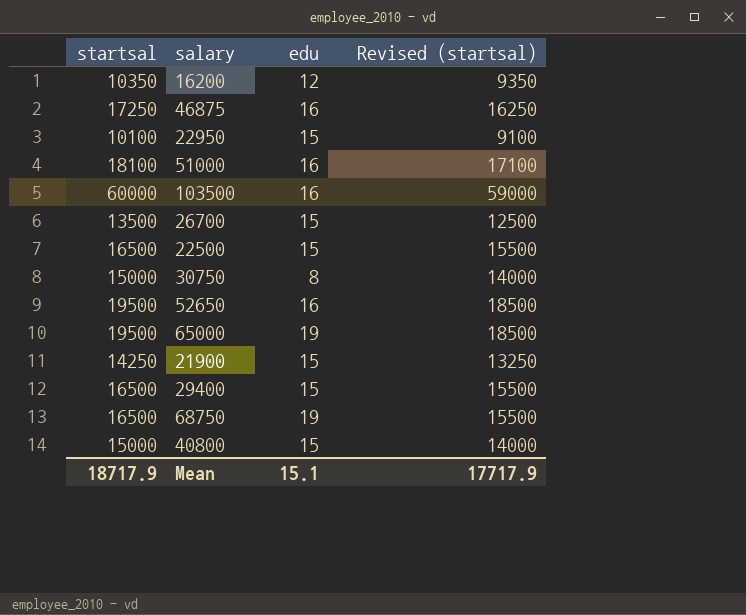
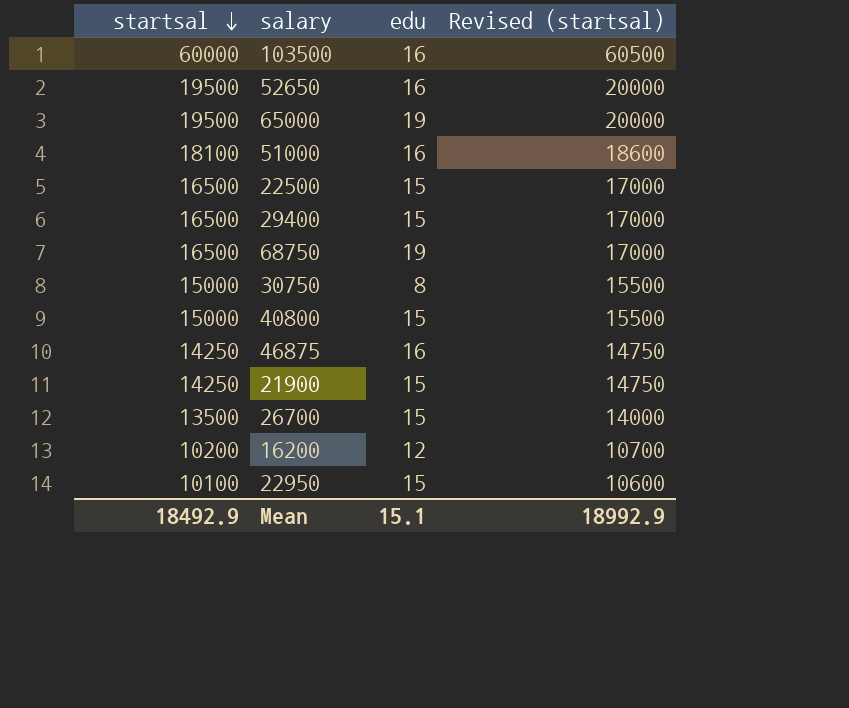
row order: none -> startsal descending
column Revised (startsal) | formula: [startsal] - 1000 -> [startsal] + 500
46875 | startsal: 17250 -> 14250
16200 | startsal: 10350 -> 10200
Mean | startsal: 18717.9 -> 18492.9
Mean | Revised (startsal): 17717.9 -> 18992.9

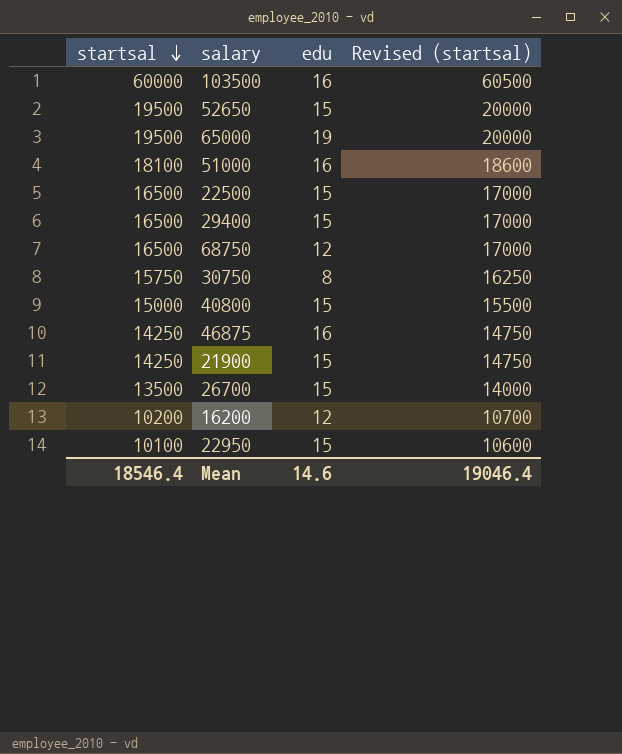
52650 | edu: 16 -> 15
68750 | edu: 19 -> 12
30750 | startsal: 15000 -> 15750
30750 | Revised (startsal): 15500 -> 16250
Mean | startsal: 18492.9 -> 18546.4
Mean | edu: 15.1 -> 14.6
Mean | Revised (startsal): 18992.9 -> 19046.4

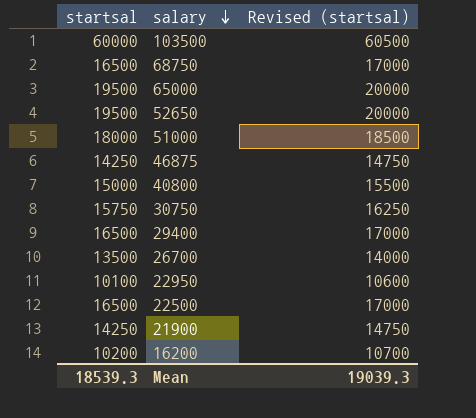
row order: startsal descending -> salary descending
column edu | position: 3 -> none
51000 | startsal: 18100 -> 18000
51000 | Revised (startsal): 18600 -> 18500
Mean | startsal: 18546.4 -> 18539.3
Mean | Revised (startsal): 19046.4 -> 19039.3

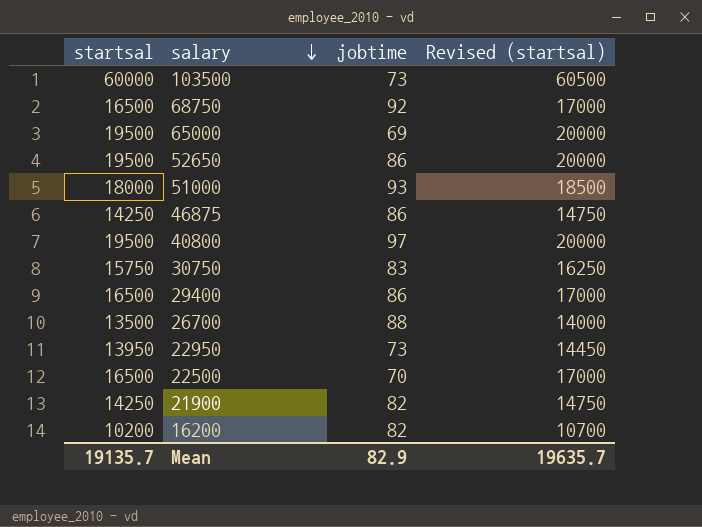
column jobtime | position: none -> 3
40800 | startsal: 15000 -> 19500
40800 | Revised (startsal): 15500 -> 20000
22950 | startsal: 10100 -> 13950
22950 | Revised (startsal): 10600 -> 14450
Mean | startsal: 18539.3 -> 19135.7
Mean | Revised (startsal): 19039.3 -> 19635.7

